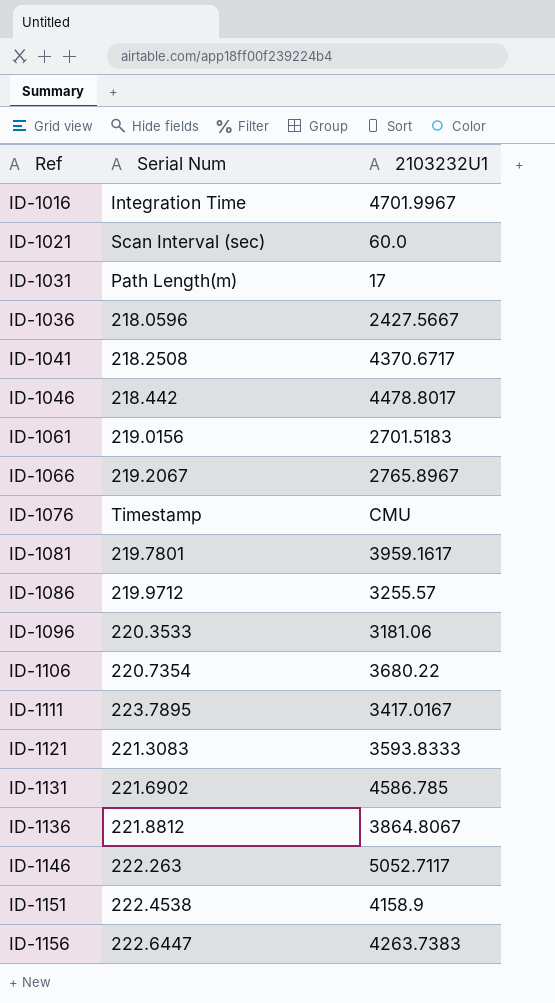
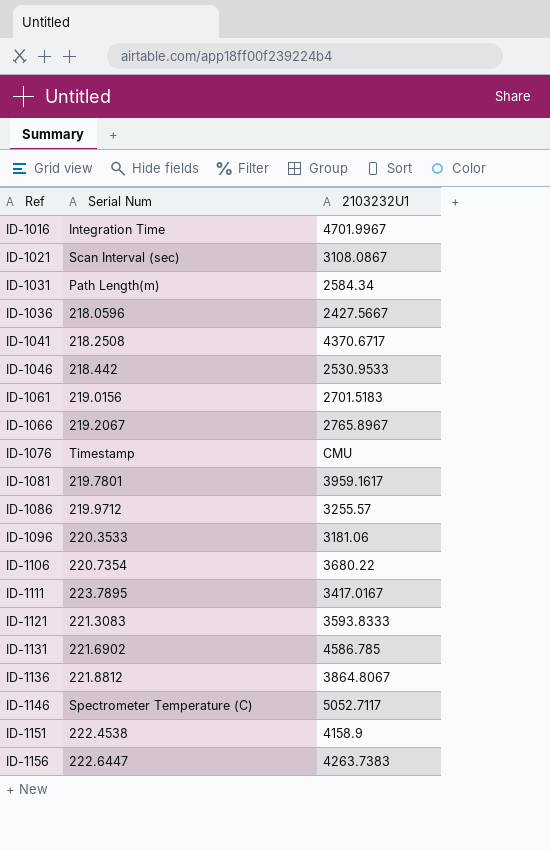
ID-1021 | 2103232U1: 60.0 -> 3108.0867
ID-1031 | 2103232U1: 17 -> 2584.34
ID-1046 | 2103232U1: 4478.8017 -> 2530.9533
ID-1146 | Serial Num: 222.263 -> Spectrometer Temperature (C)

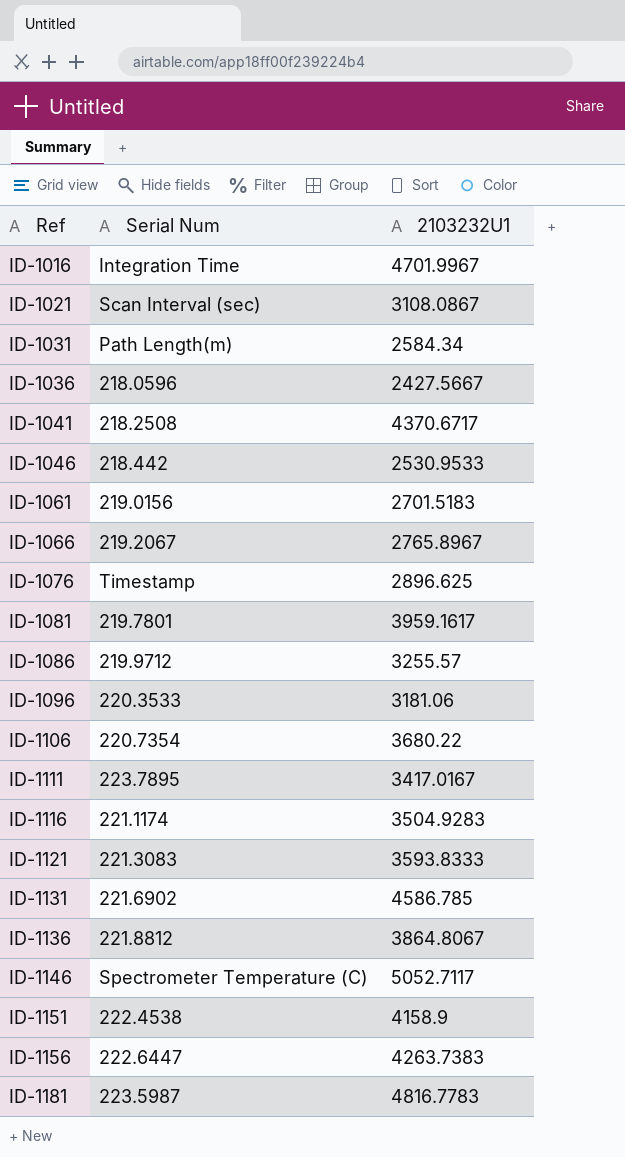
ID-1076 | 2103232U1: CMU -> 2896.625
row ID-1116: none -> 221.1174 | 3504.9283
row ID-1181: none -> 223.5987 | 4816.7783

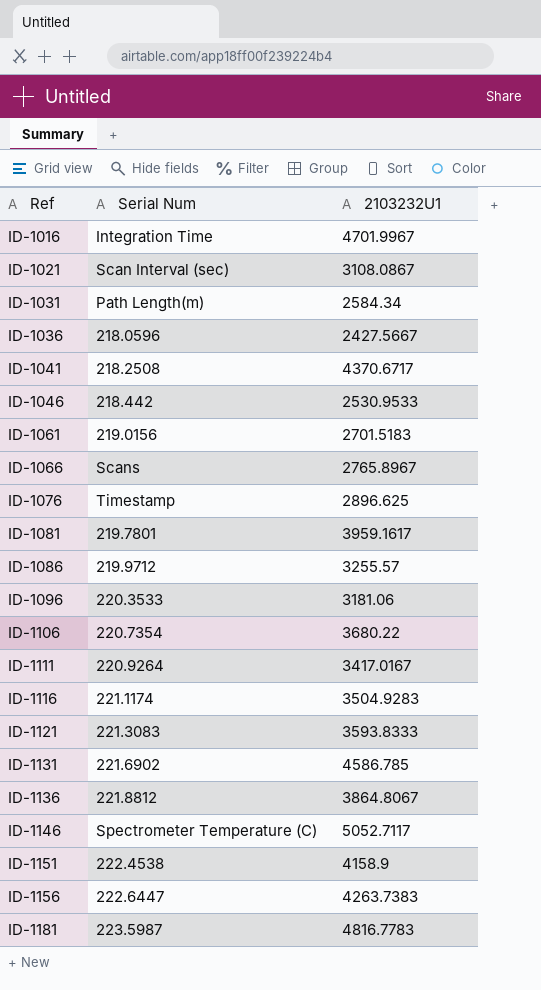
ID-1066 | Serial Num: 219.2067 -> Scans
ID-1111 | Serial Num: 223.7895 -> 220.9264

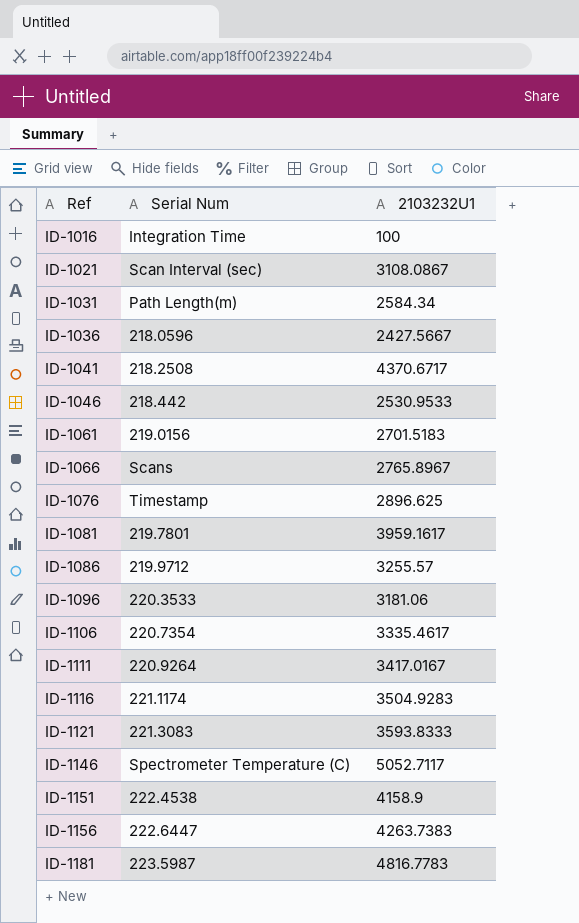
row ID-1131: 221.6902 | 4586.785 -> none
row ID-1136: 221.8812 | 3864.8067 -> none
ID-1016 | 2103232U1: 4701.9967 -> 100
ID-1106 | 2103232U1: 3680.22 -> 3335.4617

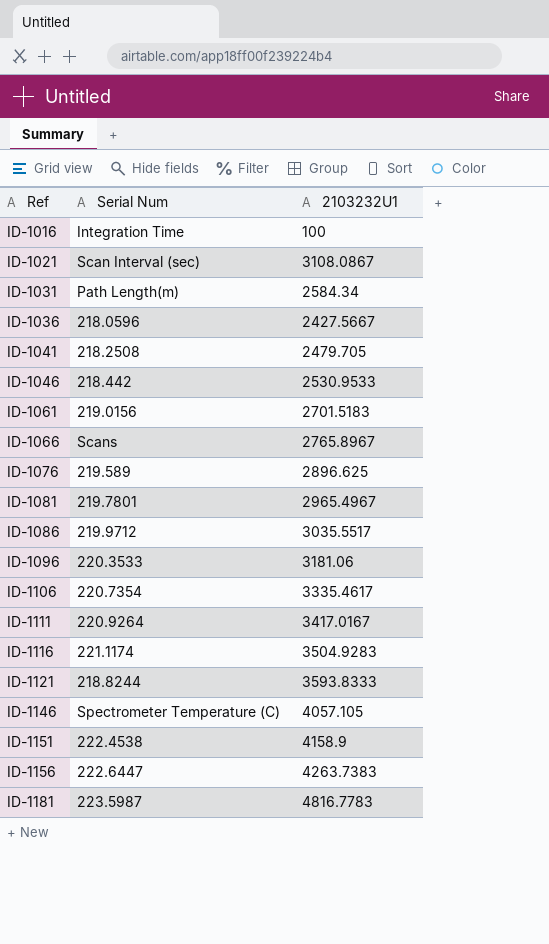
ID-1041 | 2103232U1: 4370.6717 -> 2479.705
ID-1076 | Serial Num: Timestamp -> 219.589
ID-1081 | 2103232U1: 3959.1617 -> 2965.4967
ID-1086 | 2103232U1: 3255.57 -> 3035.5517
ID-1121 | Serial Num: 221.3083 -> 218.8244
ID-1146 | 2103232U1: 5052.7117 -> 4057.105

